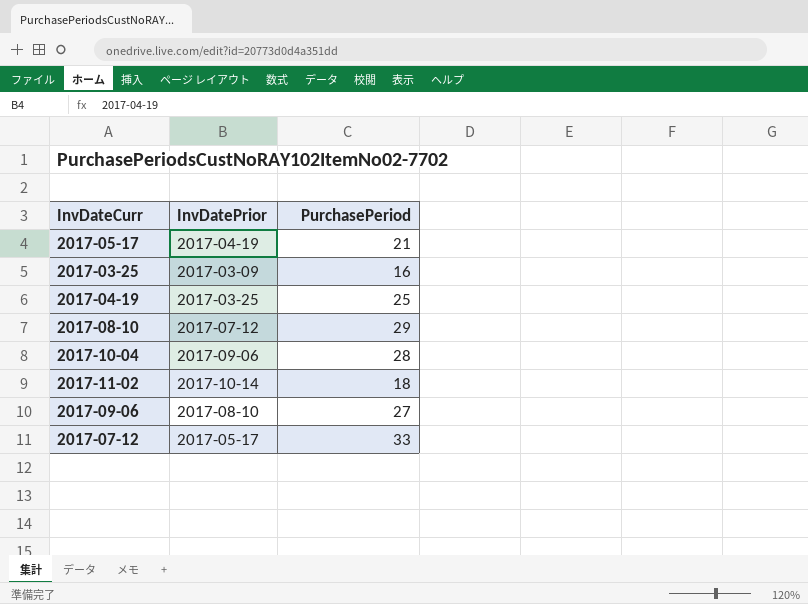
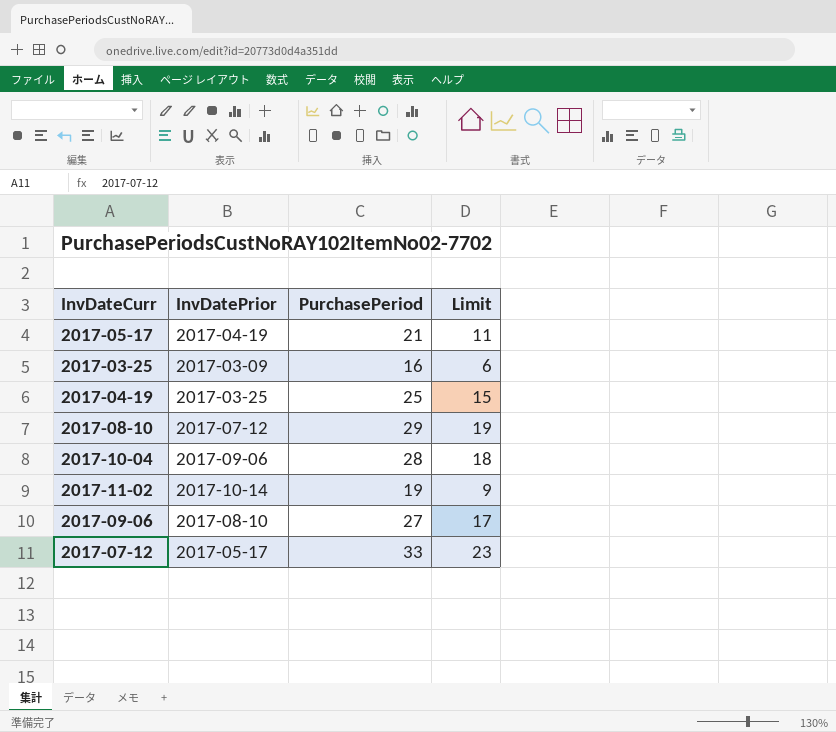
column Limit | formula: none -> [PurchasePeriod] - 10
2017-11-02 | PurchasePeriod: 18 -> 19

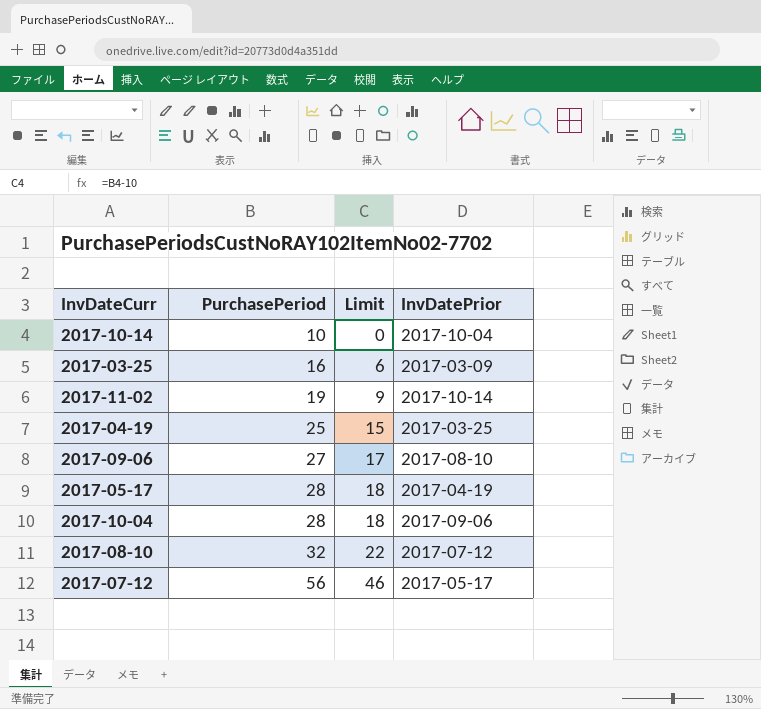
row order: none -> PurchasePeriod ascending
column InvDatePrior | position: 2 -> 4
row 2017-10-14: none -> 10 | 0 | 2017-10-04
2017-05-17 | PurchasePeriod: 21 -> 28
2017-05-17 | Limit: 11 -> 18
2017-08-10 | PurchasePeriod: 29 -> 32
2017-08-10 | Limit: 19 -> 22
2017-07-12 | PurchasePeriod: 33 -> 56
2017-07-12 | Limit: 23 -> 46

